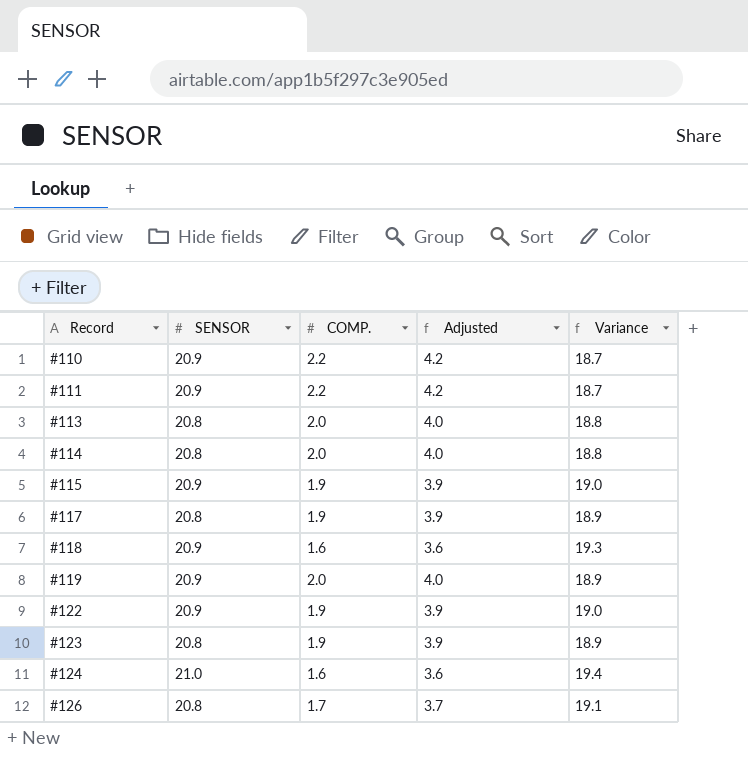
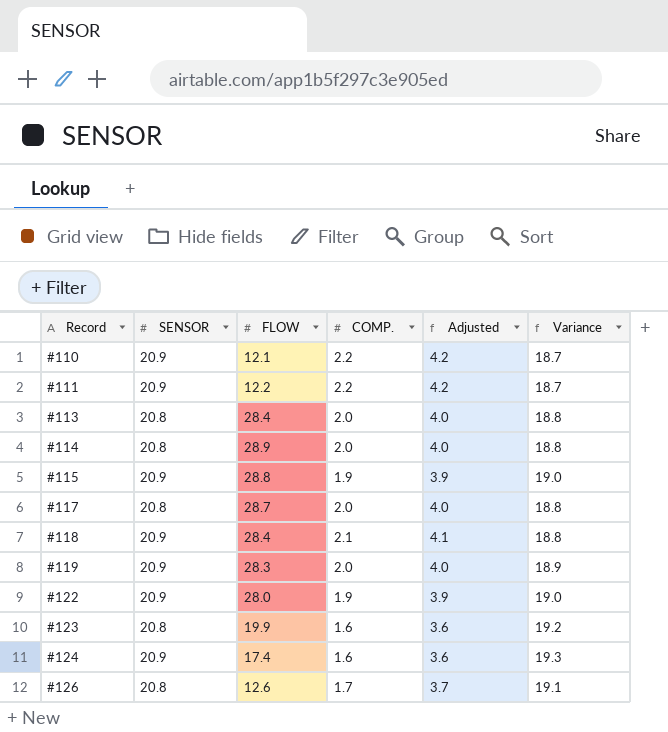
column FLOW | position: none -> 3
#117 | COMP.: 1.9 -> 2.0
#117 | Adjusted: 3.9 -> 4.0
#117 | Variance: 18.9 -> 18.8
#118 | COMP.: 1.6 -> 2.1
#118 | Adjusted: 3.6 -> 4.1
#118 | Variance: 19.3 -> 18.8
#123 | COMP.: 1.9 -> 1.6
#123 | Adjusted: 3.9 -> 3.6
#123 | Variance: 18.9 -> 19.2
#124 | SENSOR: 21.0 -> 20.9
#124 | Variance: 19.4 -> 19.3

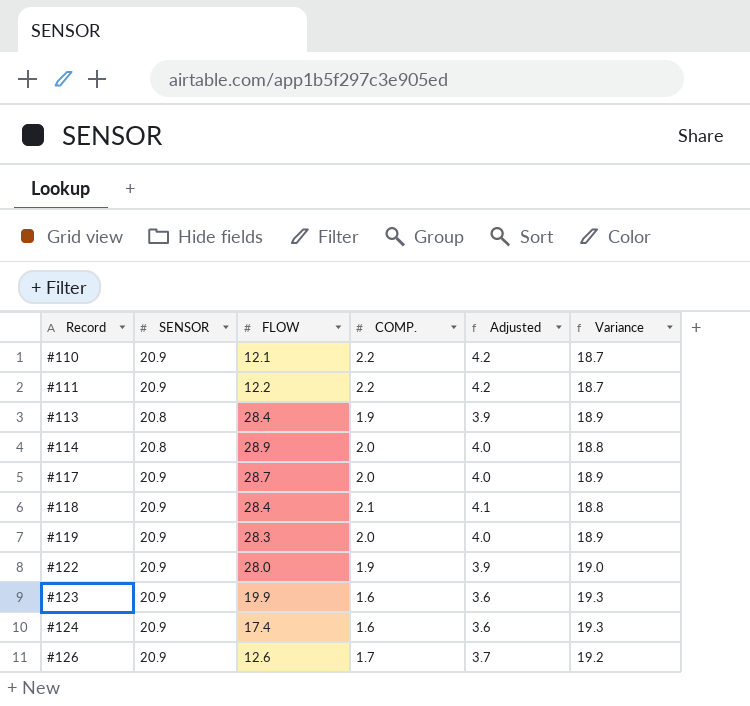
row #115: 20.9 | 28.8 | 1.9 | 3.9 | 19.0 -> none
#113 | COMP.: 2.0 -> 1.9
#113 | Adjusted: 4.0 -> 3.9
#113 | Variance: 18.8 -> 18.9
#117 | SENSOR: 20.8 -> 20.9
#117 | Variance: 18.8 -> 18.9
#123 | SENSOR: 20.8 -> 20.9
#123 | Variance: 19.2 -> 19.3
#126 | SENSOR: 20.8 -> 20.9
#126 | Variance: 19.1 -> 19.2

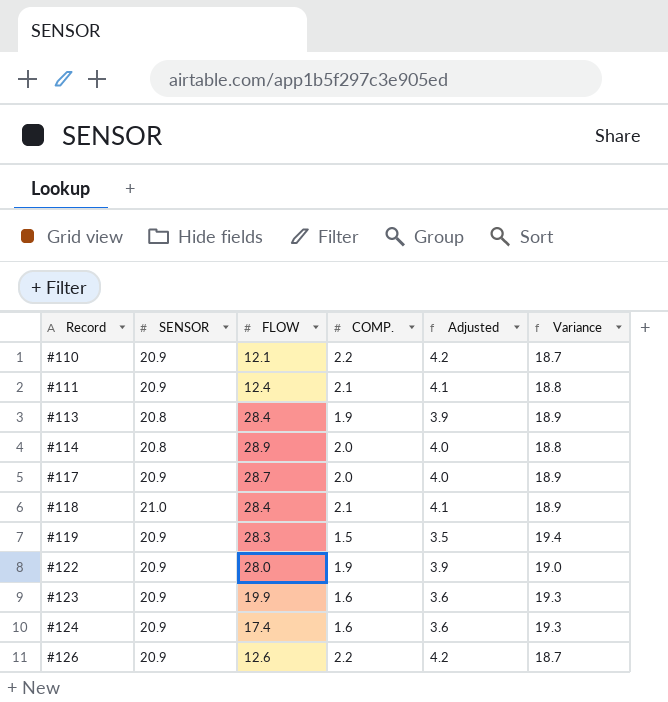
#111 | FLOW: 12.2 -> 12.4
#111 | COMP.: 2.2 -> 2.1
#111 | Adjusted: 4.2 -> 4.1
#111 | Variance: 18.7 -> 18.8
#118 | SENSOR: 20.9 -> 21.0
#118 | Variance: 18.8 -> 18.9
#119 | COMP.: 2.0 -> 1.5
#119 | Adjusted: 4.0 -> 3.5
#119 | Variance: 18.9 -> 19.4
#126 | COMP.: 1.7 -> 2.2
#126 | Adjusted: 3.7 -> 4.2
#126 | Variance: 19.2 -> 18.7

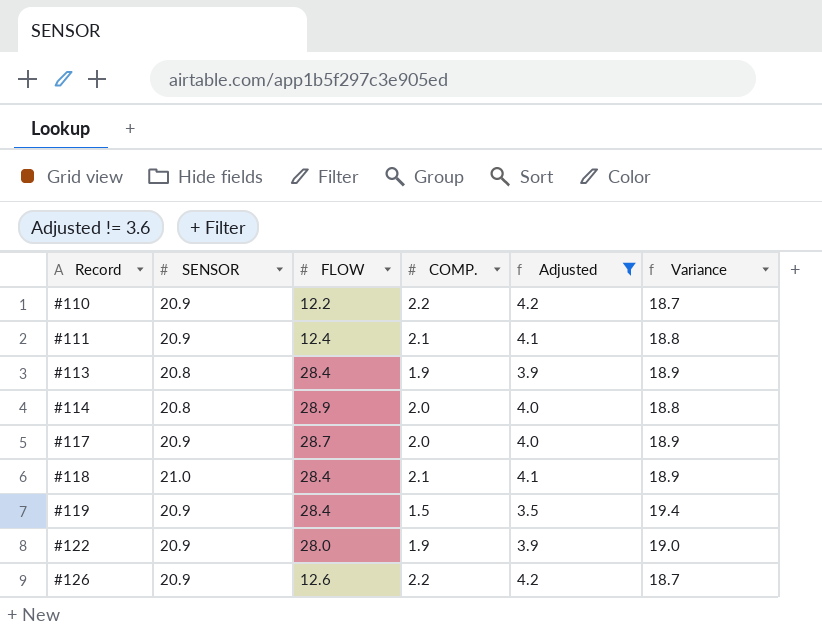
filter: none -> Adjusted != 3.6
#110 | FLOW: 12.1 -> 12.2
#119 | FLOW: 28.3 -> 28.4

